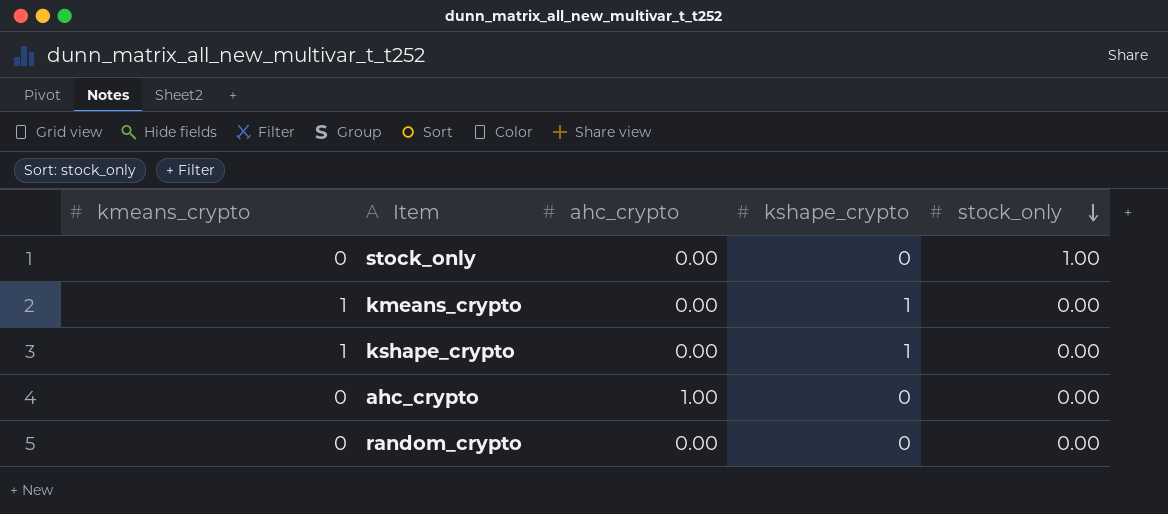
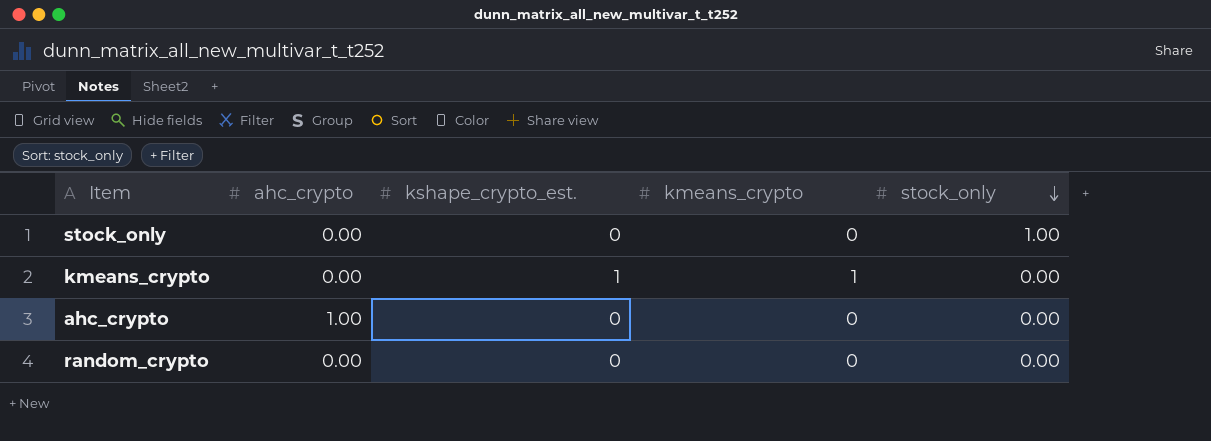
column name: kshape_crypto -> kshape_crypto_est.
column kmeans_crypto | position: 1 -> 4
row kshape_crypto: 1 | 0.00 | 1 | 0.00 -> none

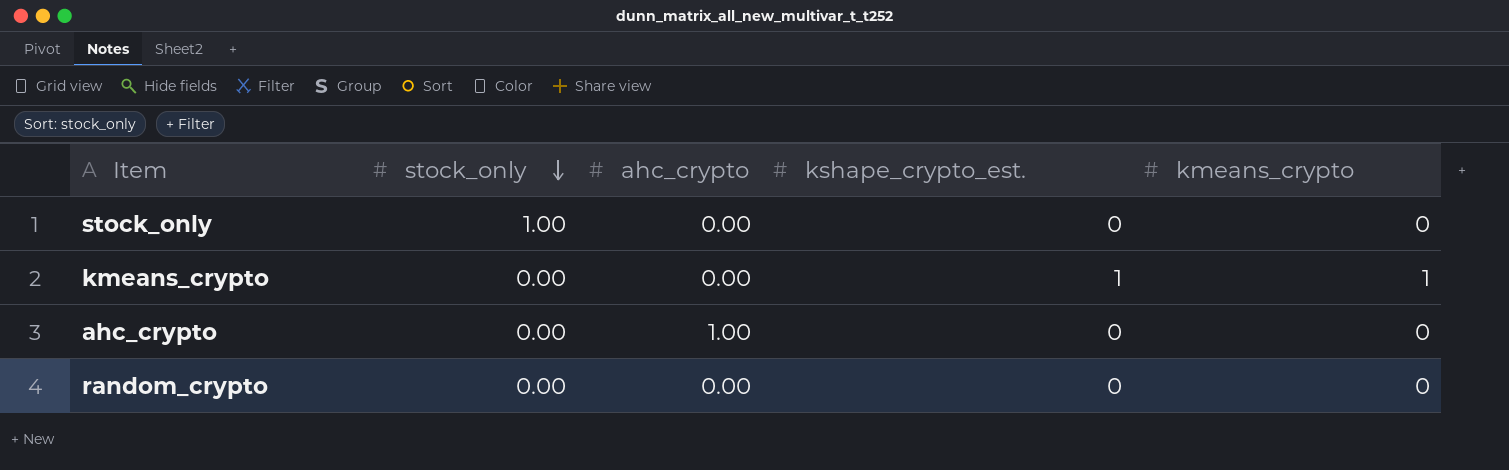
column stock_only | position: 5 -> 2

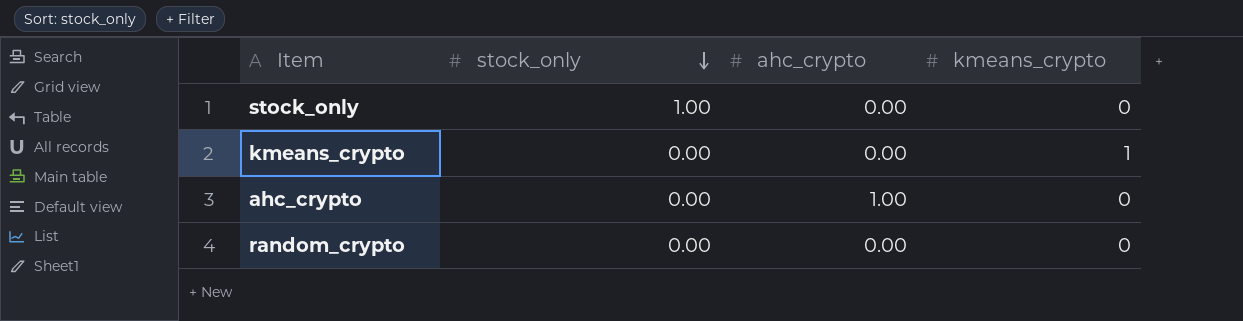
column kshape_crypto_est. | position: 4 -> none

